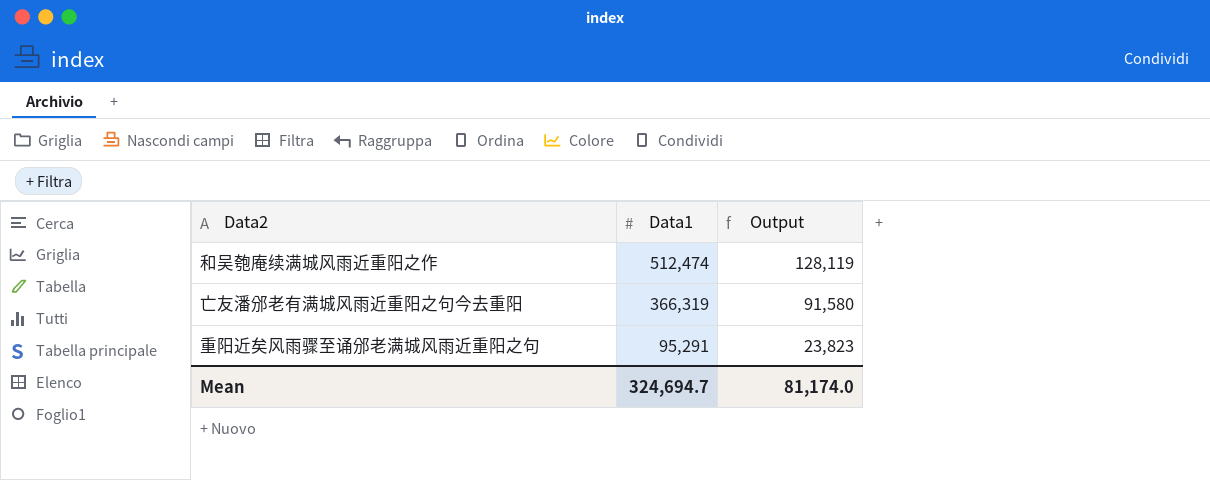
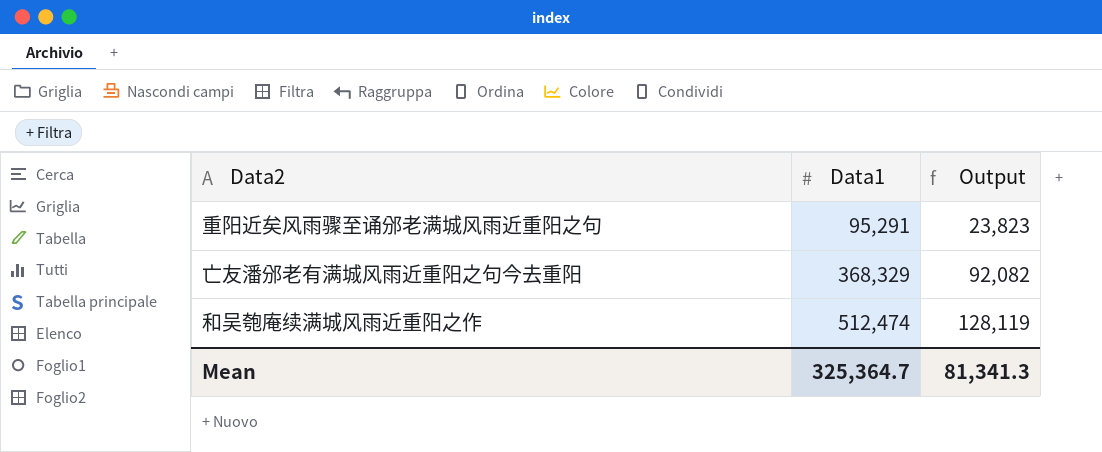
row order: Data1 descending -> Data1 ascending
亡友潘邠老有满城风雨近重阳之句今去重阳 | Data1: 366,319 -> 368,329
亡友潘邠老有满城风雨近重阳之句今去重阳 | Output: 91,580 -> 92,082
Mean | Data1: 324,694.7 -> 325,364.7
Mean | Output: 81,174.0 -> 81,341.3

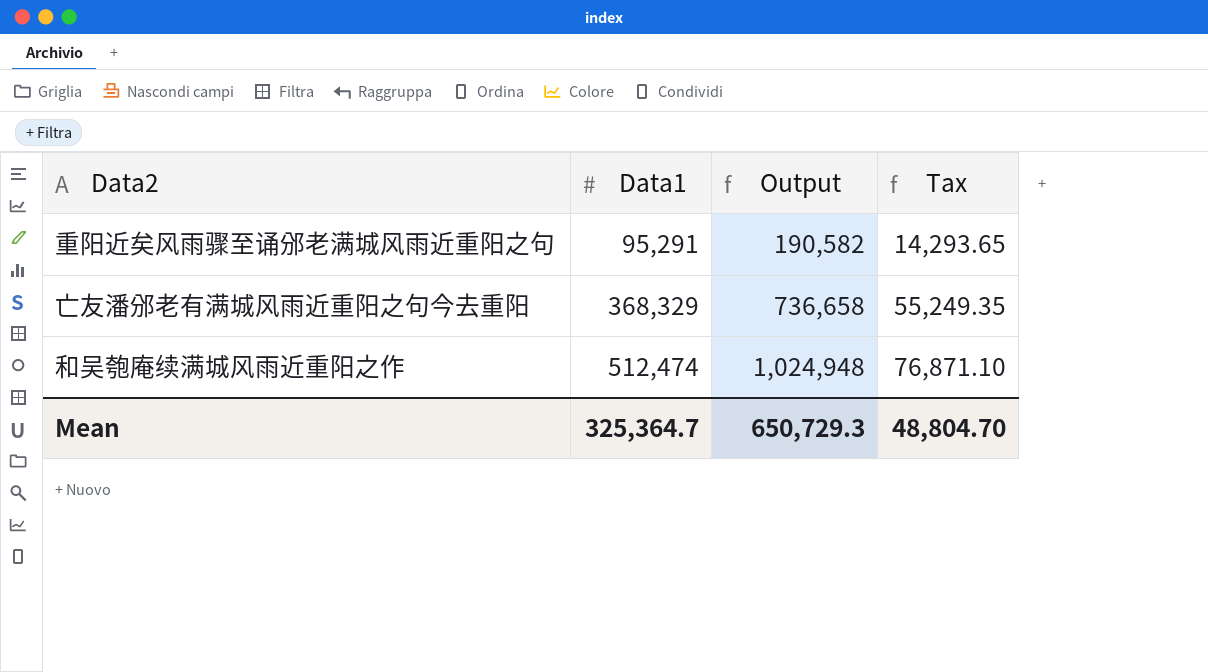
column Output | formula: [Data1] * 0.25 -> [Data1] * 2
column Tax | formula: none -> [Data1] * 0.15
Mean | Output: 81,341.3 -> 650,729.3

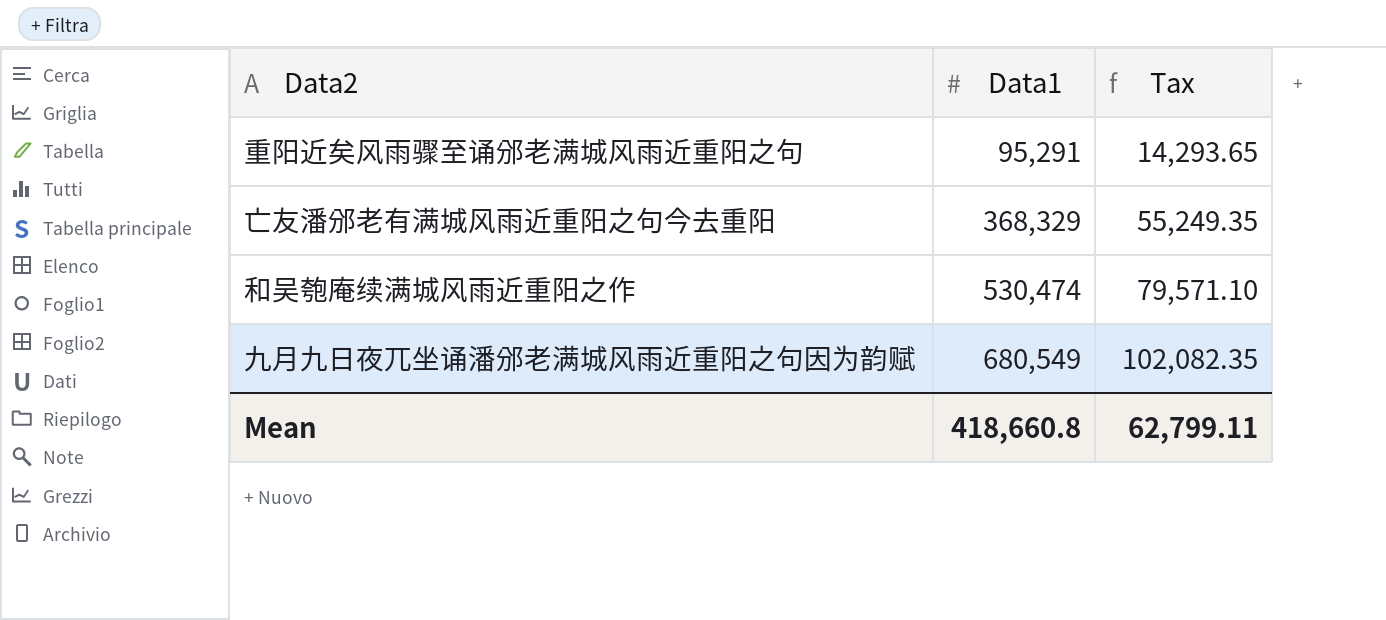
column Output | formula: [Data1] * 2 -> none
和吴匏庵续满城风雨近重阳之作 | Data1: 512,474 -> 530,474
和吴匏庵续满城风雨近重阳之作 | Tax: 76,871.10 -> 79,571.10
row 九月九日夜兀坐诵潘邠老满城风雨近重阳之句因为韵赋: none -> 680,549 | 102,082.35
Mean | Data1: 325,364.7 -> 418,660.8
Mean | Tax: 48,804.70 -> 62,799.11

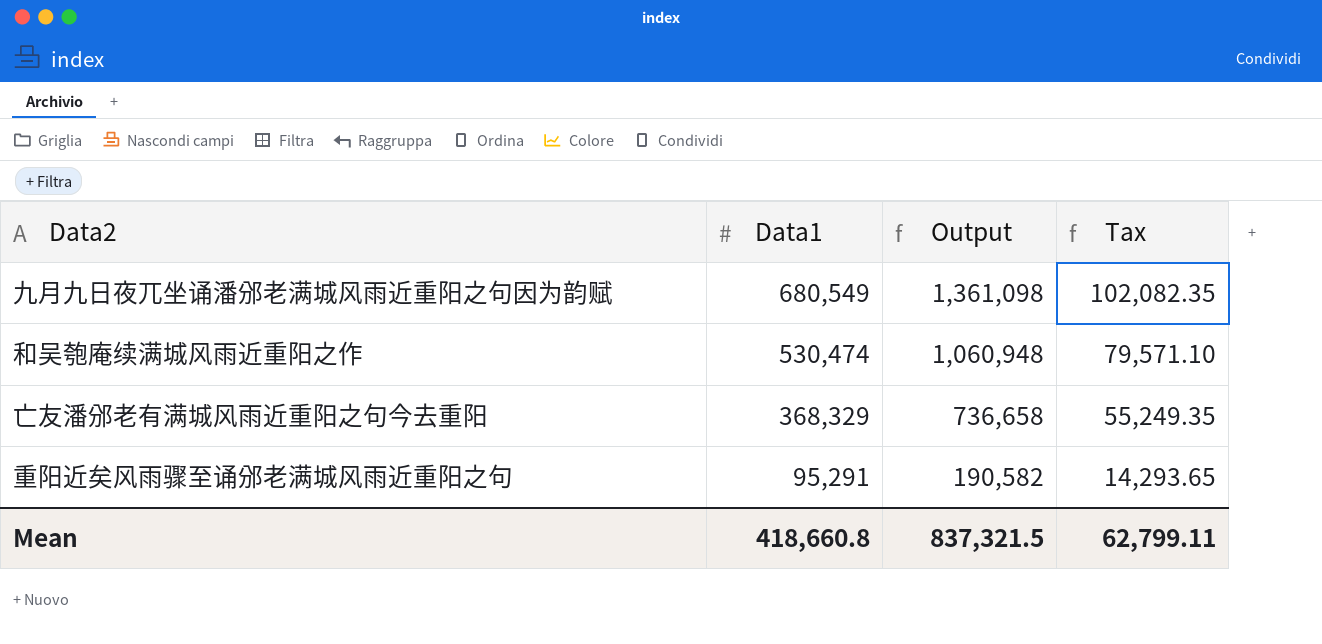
row order: Data1 ascending -> Data1 descending
column Output | formula: none -> [Data1] * 2

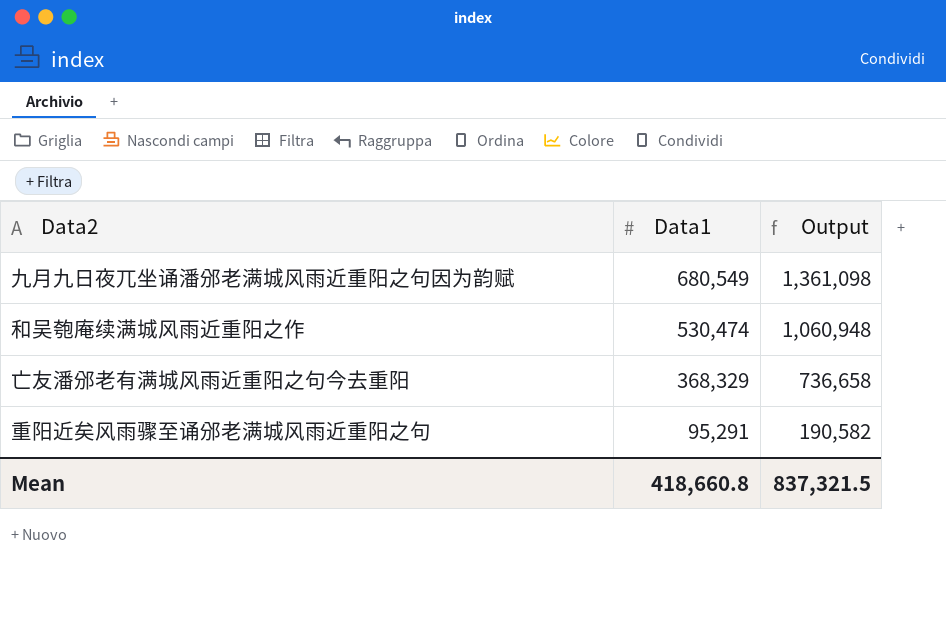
column Tax | formula: [Data1] * 0.15 -> none

